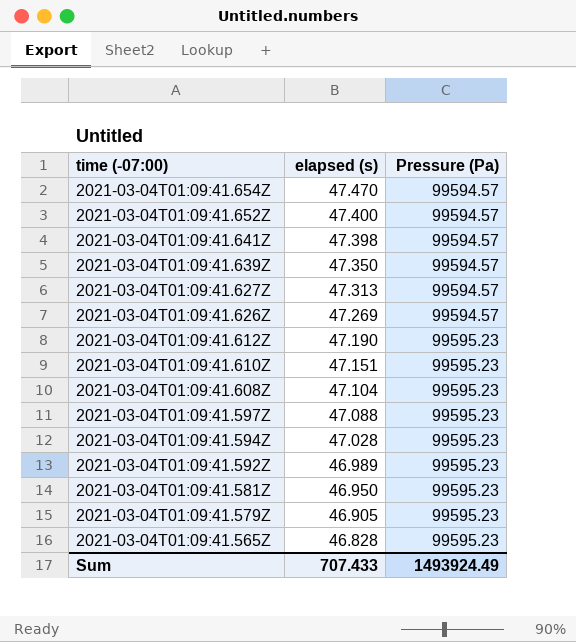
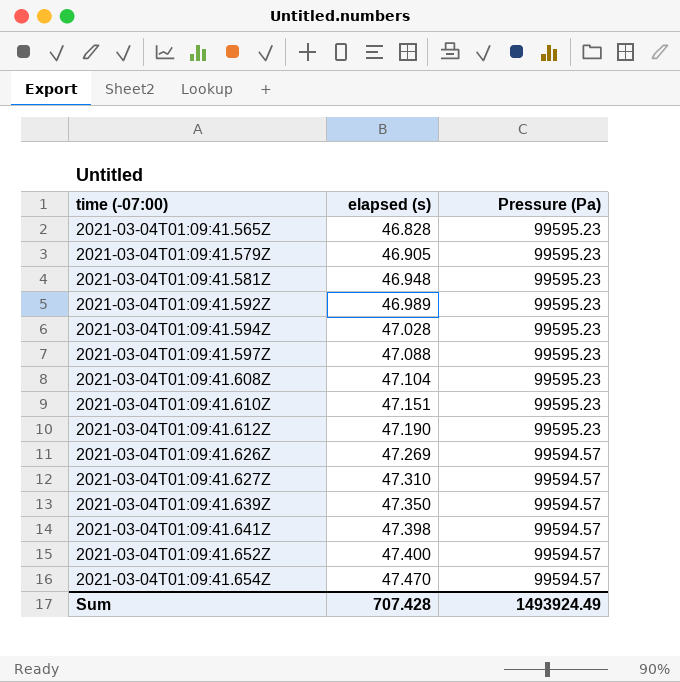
row order: time (-07:00) descending -> time (-07:00) ascending
2021-03-04T01:09:41.581Z | elapsed (s): 46.950 -> 46.948
2021-03-04T01:09:41.627Z | elapsed (s): 47.313 -> 47.310
Sum | elapsed (s): 707.433 -> 707.428

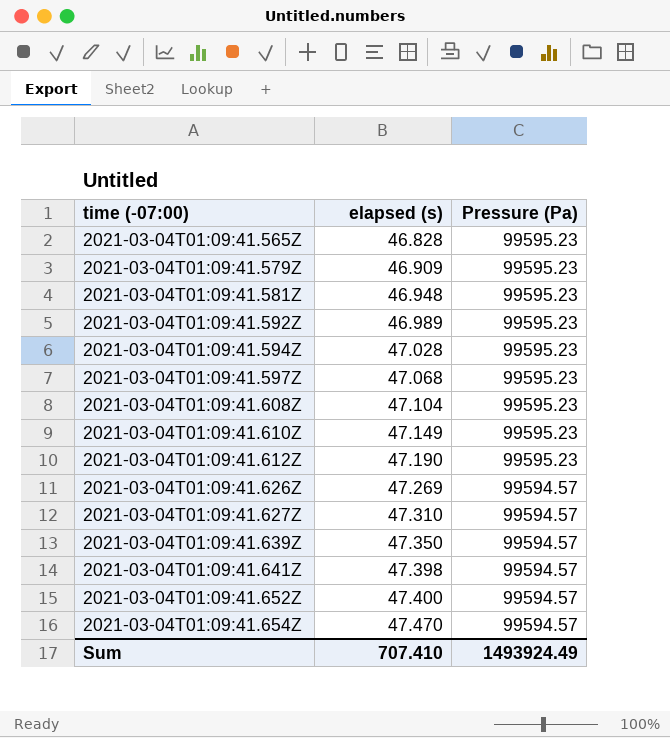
2021-03-04T01:09:41.579Z | elapsed (s): 46.905 -> 46.909
2021-03-04T01:09:41.597Z | elapsed (s): 47.088 -> 47.068
2021-03-04T01:09:41.610Z | elapsed (s): 47.151 -> 47.149
Sum | elapsed (s): 707.428 -> 707.410

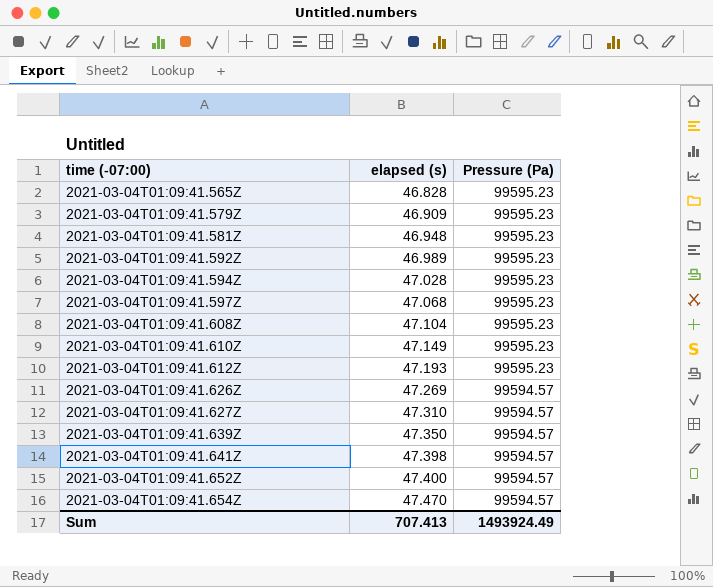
2021-03-04T01:09:41.612Z | elapsed (s): 47.190 -> 47.193
Sum | elapsed (s): 707.410 -> 707.413

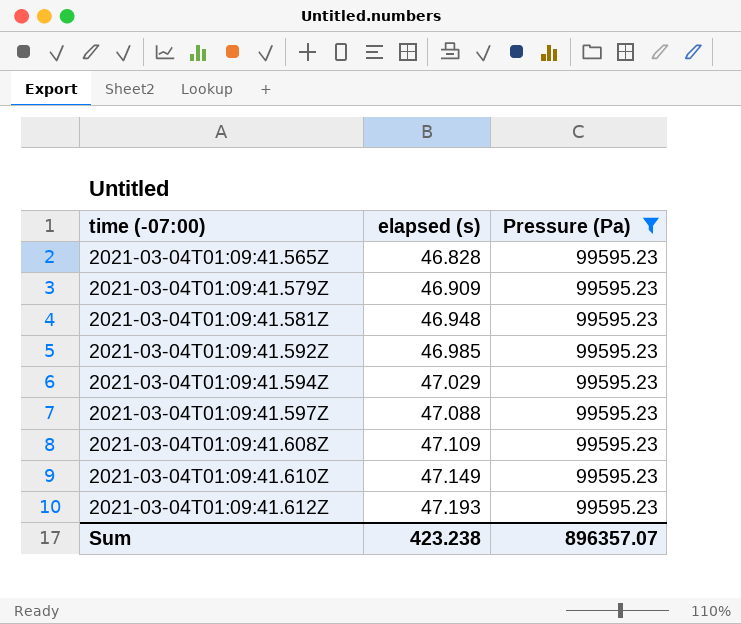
filter: none -> Pressure (Pa) = 99595.23
2021-03-04T01:09:41.592Z | elapsed (s): 46.989 -> 46.985
2021-03-04T01:09:41.594Z | elapsed (s): 47.028 -> 47.029
2021-03-04T01:09:41.597Z | elapsed (s): 47.068 -> 47.088
2021-03-04T01:09:41.608Z | elapsed (s): 47.104 -> 47.109
Sum | elapsed (s): 707.413 -> 423.238
Sum | Pressure (Pa): 1493924.49 -> 896357.07

